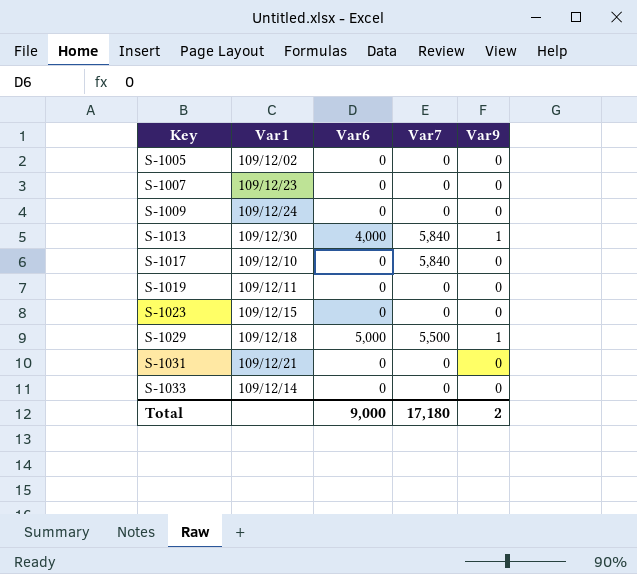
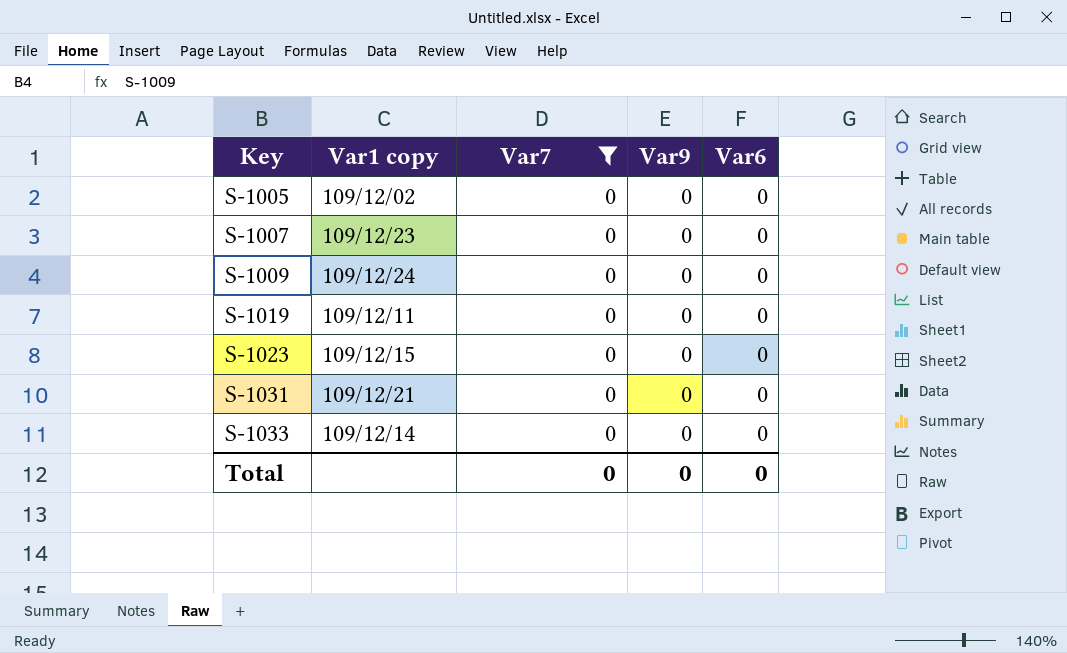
filter: none -> Var7 = 0
column name: Var1 -> Var1 copy
column Var6 | position: 3 -> 5
Total | Var7: 17,180 -> 0
Total | Var9: 2 -> 0
Total | Var6: 9,000 -> 0

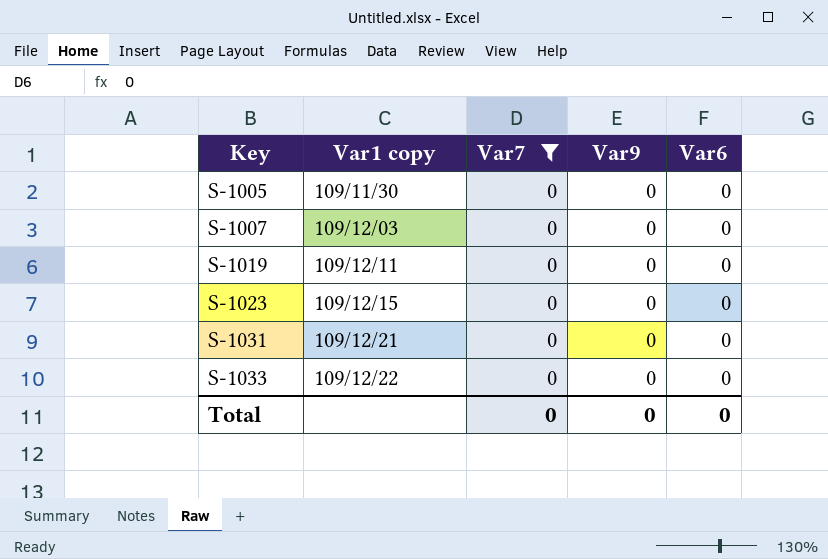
row S-1009: 109/12/24 | 0 | 0 | 0 -> none
S-1005 | Var1 copy: 109/12/02 -> 109/11/30
S-1007 | Var1 copy: 109/12/23 -> 109/12/03
S-1033 | Var1 copy: 109/12/14 -> 109/12/22

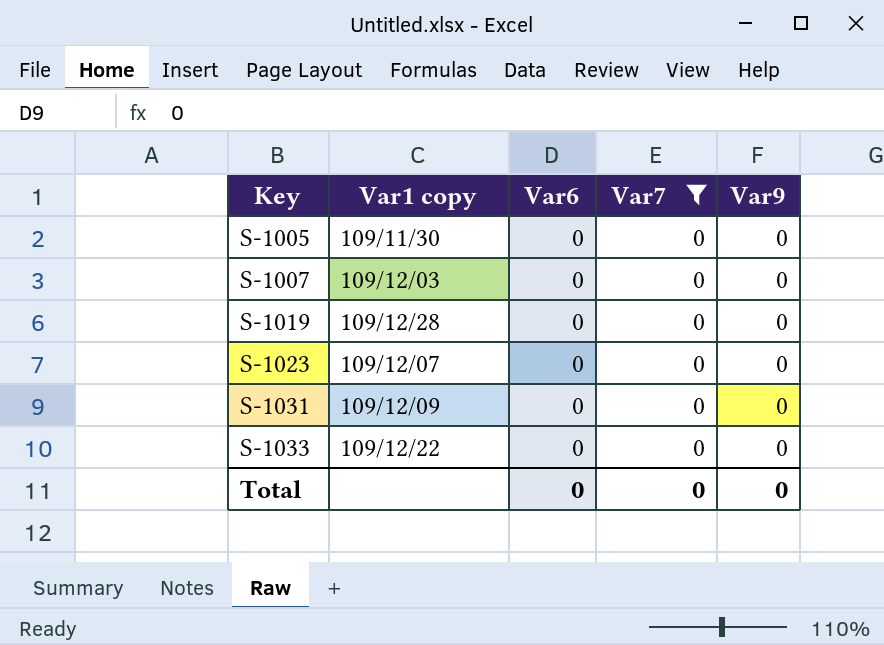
column Var6 | position: 5 -> 3
S-1019 | Var1 copy: 109/12/11 -> 109/12/28
S-1023 | Var1 copy: 109/12/15 -> 109/12/07
S-1031 | Var1 copy: 109/12/21 -> 109/12/09

